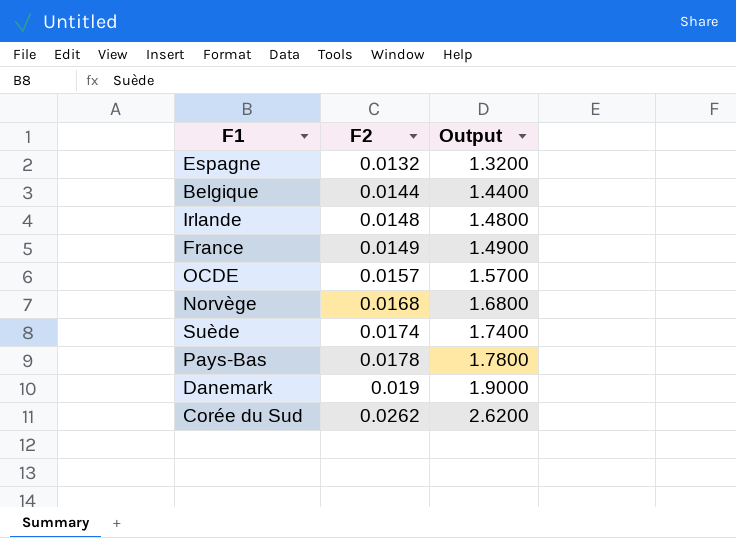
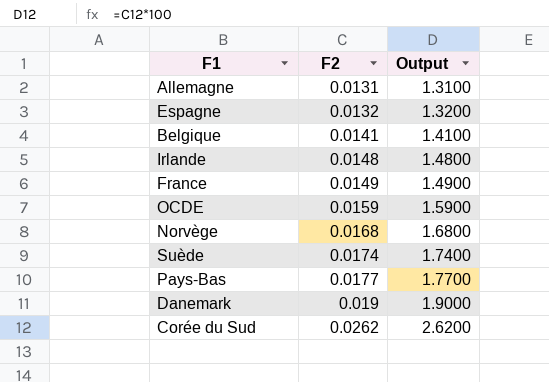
row Allemagne: none -> 0.0131 | 1.3100
Belgique | F2: 0.0144 -> 0.0141
Belgique | Output: 1.4400 -> 1.4100
OCDE | F2: 0.0157 -> 0.0159
OCDE | Output: 1.5700 -> 1.5900
Pays-Bas | F2: 0.0178 -> 0.0177
Pays-Bas | Output: 1.7800 -> 1.7700

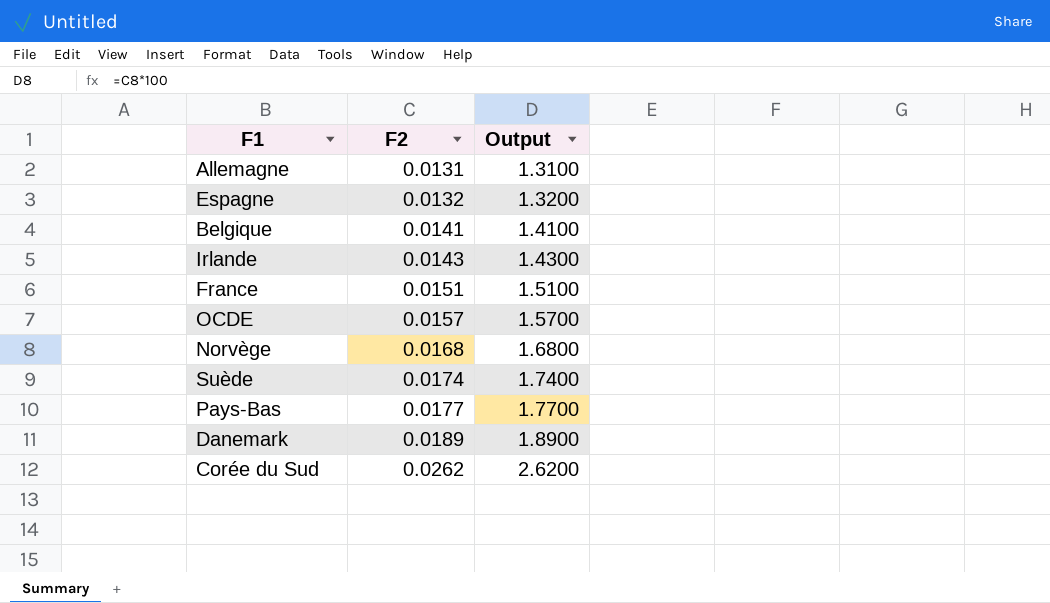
Irlande | F2: 0.0148 -> 0.0143
Irlande | Output: 1.4800 -> 1.4300
France | F2: 0.0149 -> 0.0151
France | Output: 1.4900 -> 1.5100
OCDE | F2: 0.0159 -> 0.0157
OCDE | Output: 1.5900 -> 1.5700
Danemark | F2: 0.019 -> 0.0189
Danemark | Output: 1.9000 -> 1.8900

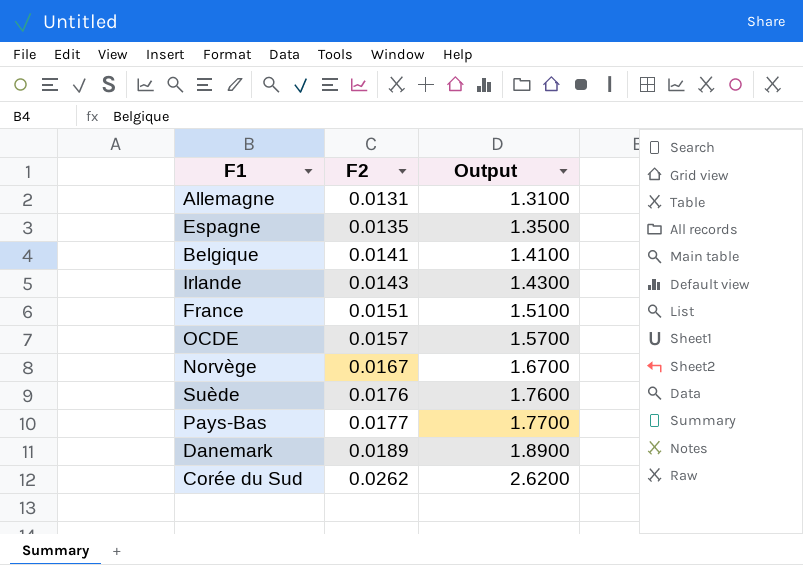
Espagne | F2: 0.0132 -> 0.0135
Espagne | Output: 1.3200 -> 1.3500
Norvège | F2: 0.0168 -> 0.0167
Norvège | Output: 1.6800 -> 1.6700
Suède | F2: 0.0174 -> 0.0176
Suède | Output: 1.7400 -> 1.7600

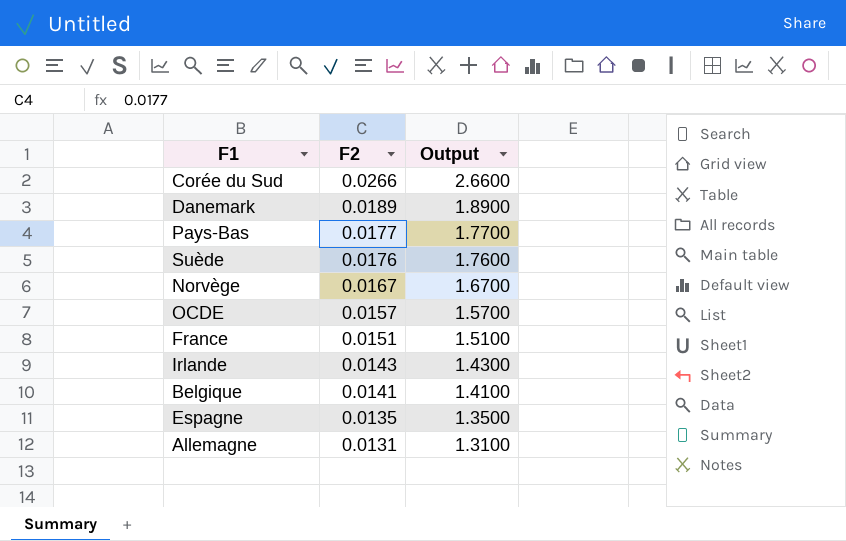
row order: F2 ascending -> F2 descending
Corée du Sud | F2: 0.0262 -> 0.0266
Corée du Sud | Output: 2.6200 -> 2.6600

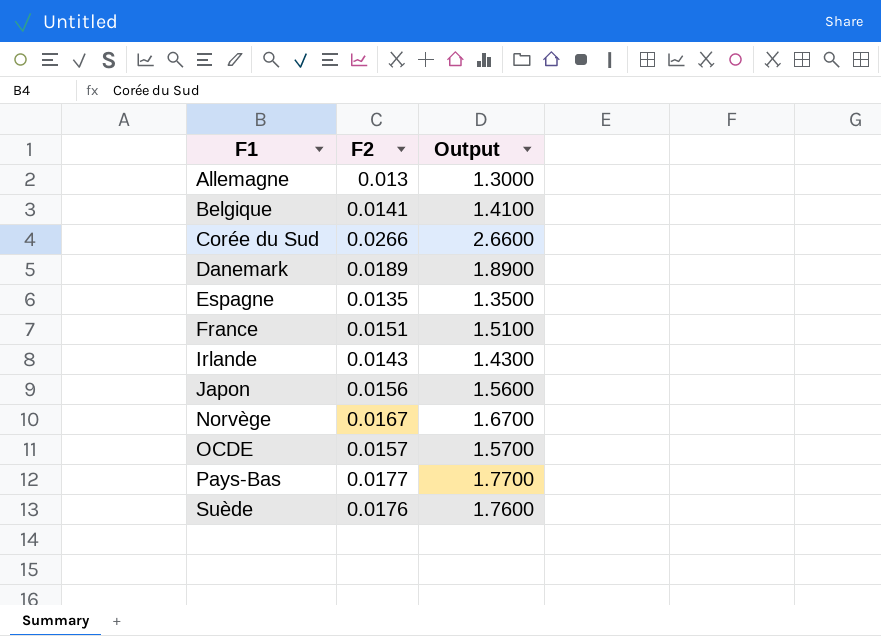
row order: F2 descending -> F1 ascending
Allemagne | F2: 0.0131 -> 0.013
Allemagne | Output: 1.3100 -> 1.3000
row Japon: none -> 0.0156 | 1.5600

